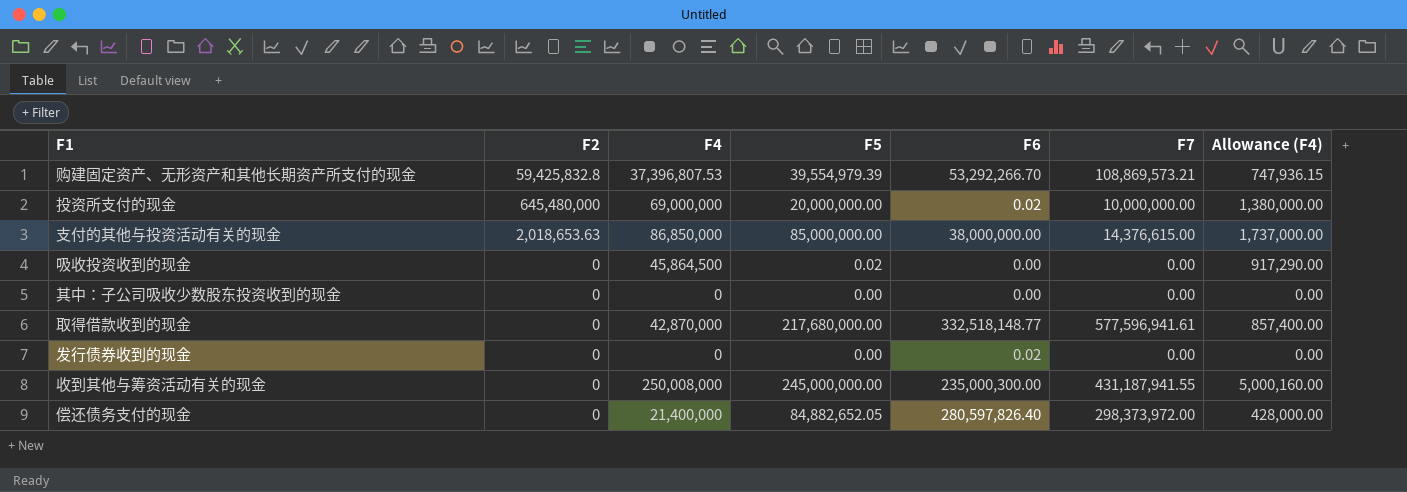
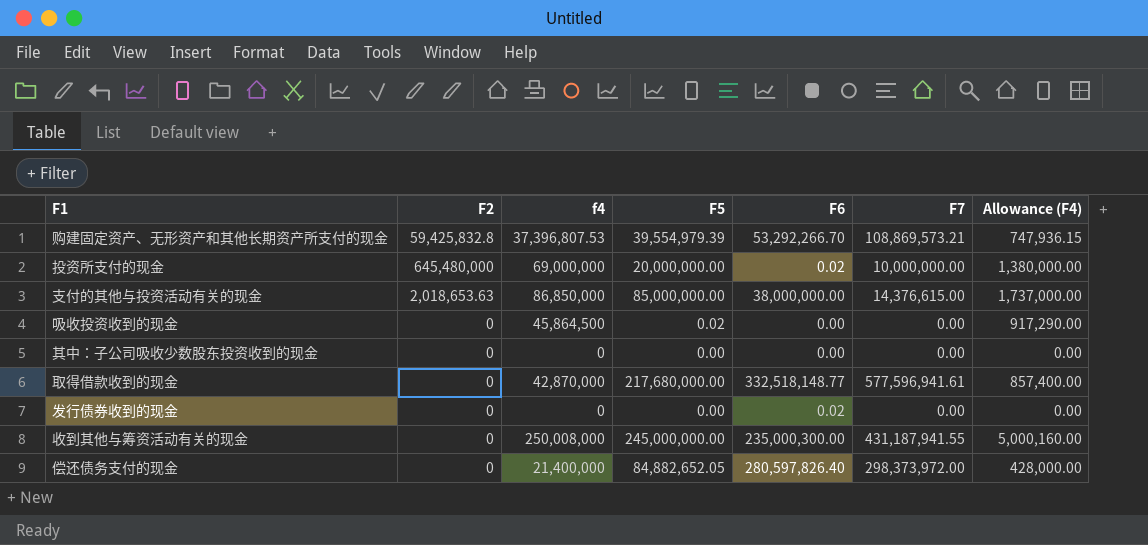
column name: F4 -> f4

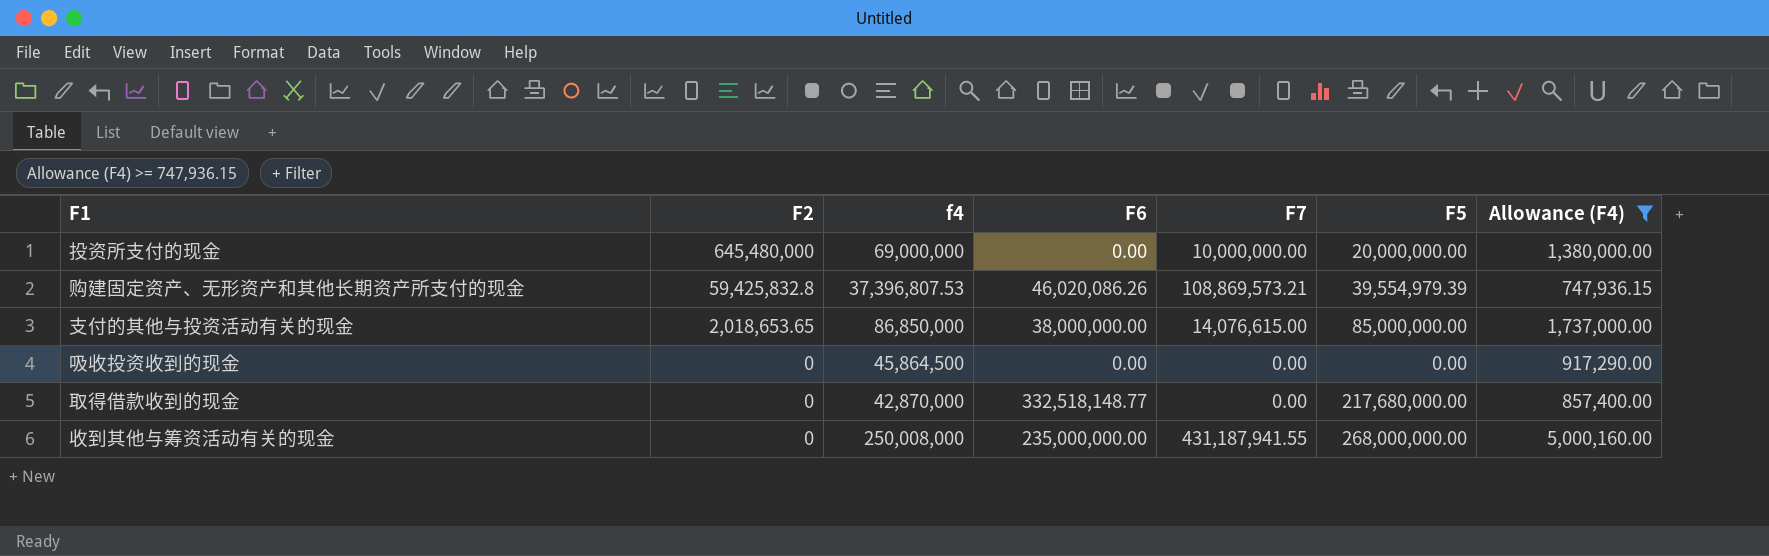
filter: none -> Allowance (F4) >= 747,936.15
row order: none -> F2 descending
column F5 | position: 4 -> 6
投资所支付的现金 | F6: 0.02 -> 0.00
购建固定资产、无形资产和其他长期资产所支付的现金 | F6: 53,292,266.70 -> 46,020,086.26
支付的其他与投资活动有关的现金 | F2: 2,018,653.63 -> 2,018,653.65
支付的其他与投资活动有关的现金 | F7: 14,376,615.00 -> 14,076,615.00
吸收投资收到的现金 | F5: 0.02 -> 0.00
取得借款收到的现金 | F7: 577,596,941.61 -> 0.00
收到其他与筹资活动有关的现金 | F6: 235,000,300.00 -> 235,000,000.00
收到其他与筹资活动有关的现金 | F5: 245,000,000.00 -> 268,000,000.00

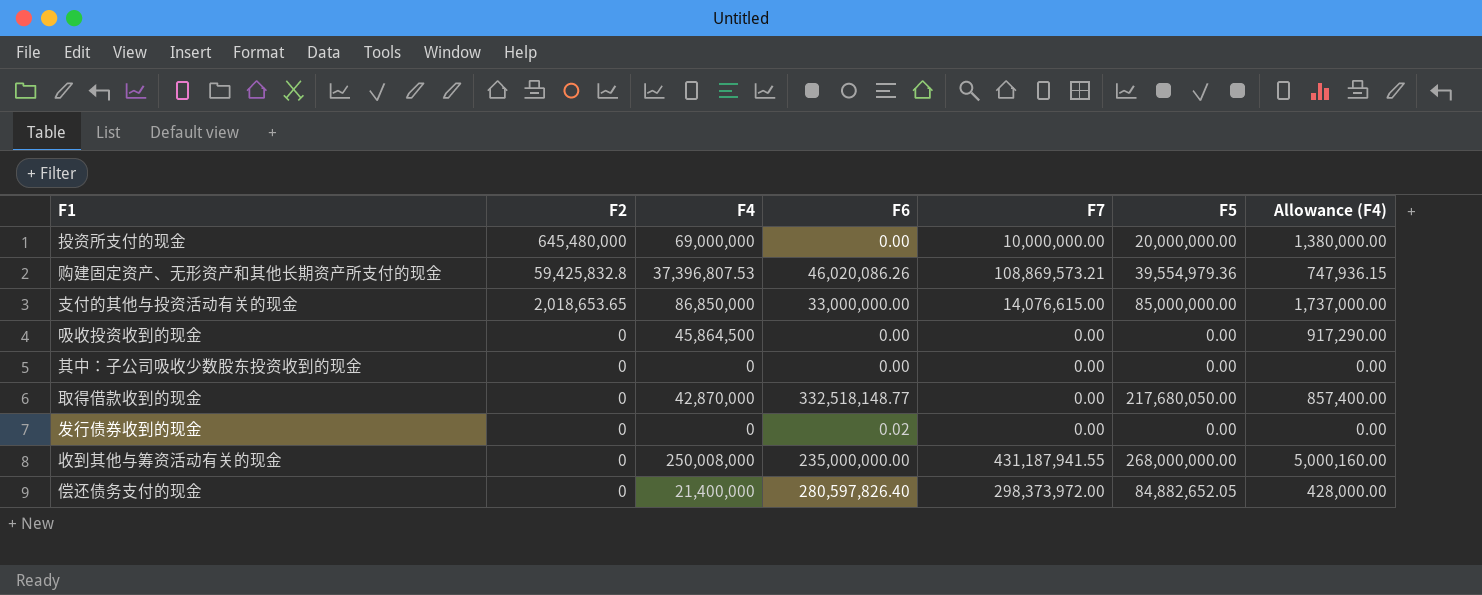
filter: Allowance (F4) >= 747,936.15 -> none
column name: f4 -> F4
购建固定资产、无形资产和其他长期资产所支付的现金 | F5: 39,554,979.39 -> 39,554,979.36
支付的其他与投资活动有关的现金 | F6: 38,000,000.00 -> 33,000,000.00
取得借款收到的现金 | F5: 217,680,000.00 -> 217,680,050.00

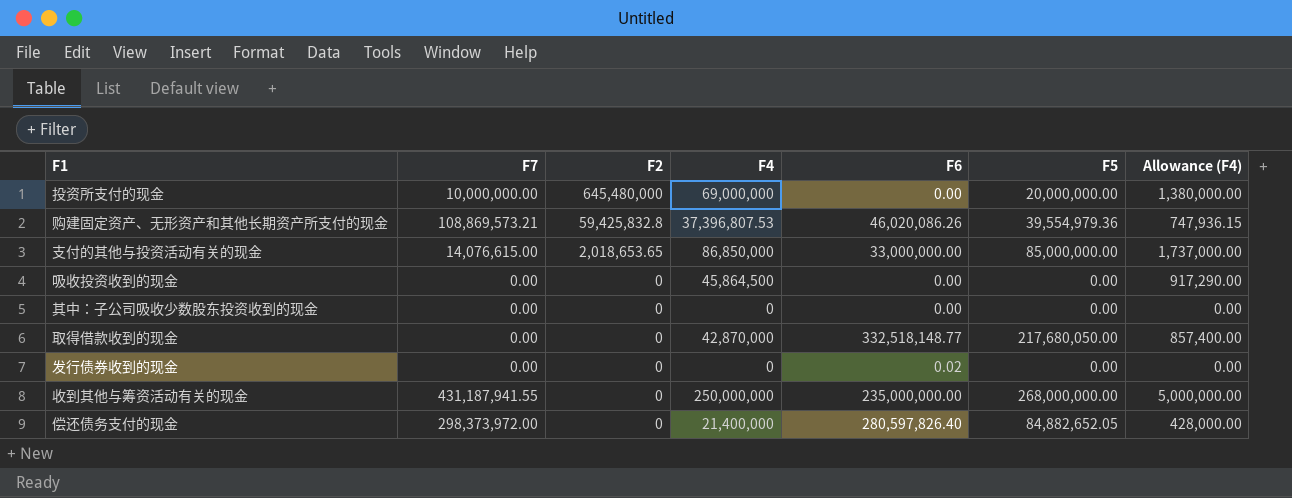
column F7 | position: 5 -> 2
收到其他与筹资活动有关的现金 | F4: 250,008,000 -> 250,000,000
收到其他与筹资活动有关的现金 | Allowance (F4): 5,000,160.00 -> 5,000,000.00

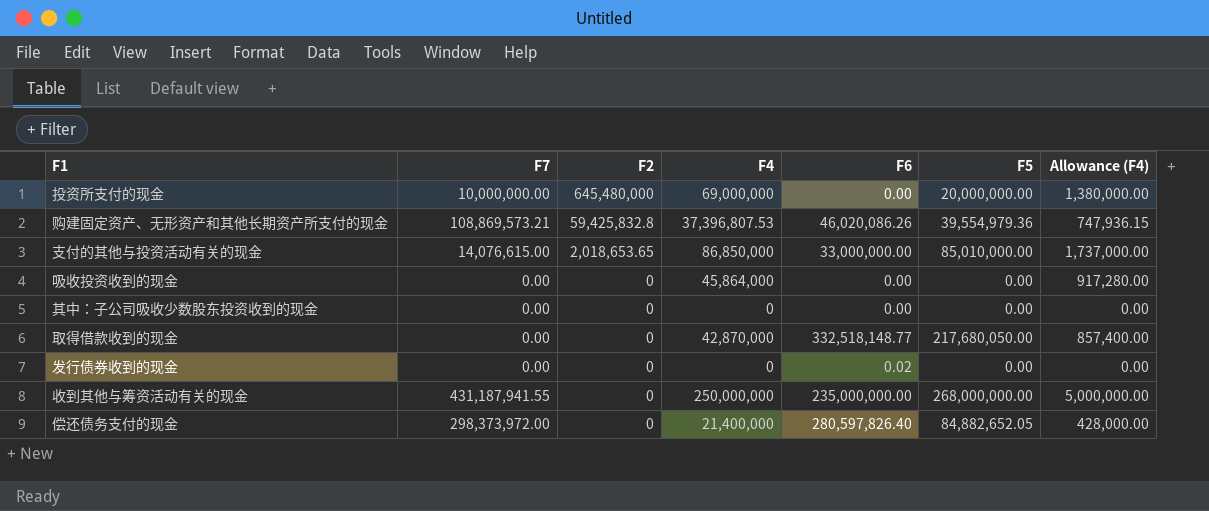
支付的其他与投资活动有关的现金 | F5: 85,000,000.00 -> 85,010,000.00
吸收投资收到的现金 | F4: 45,864,500 -> 45,864,000
吸收投资收到的现金 | Allowance (F4): 917,290.00 -> 917,280.00

